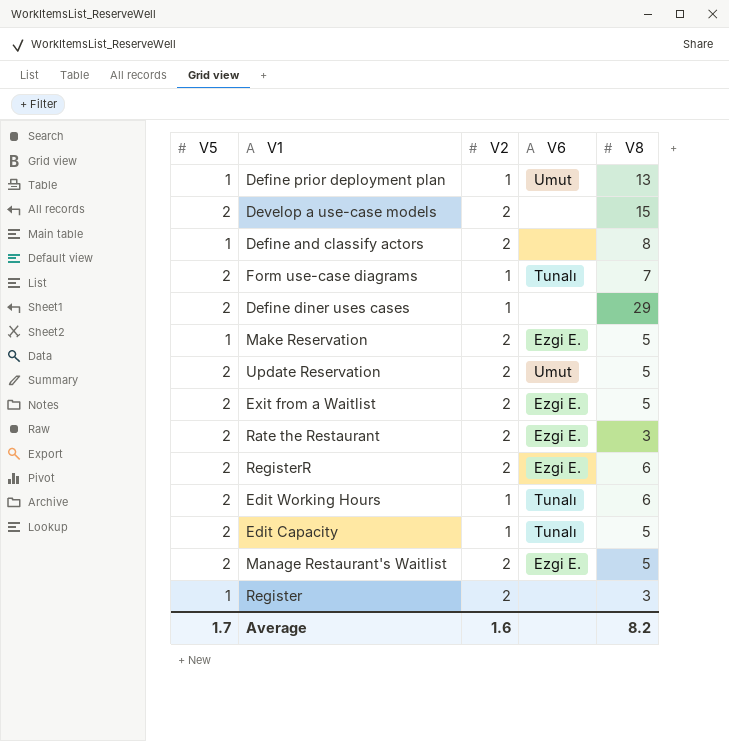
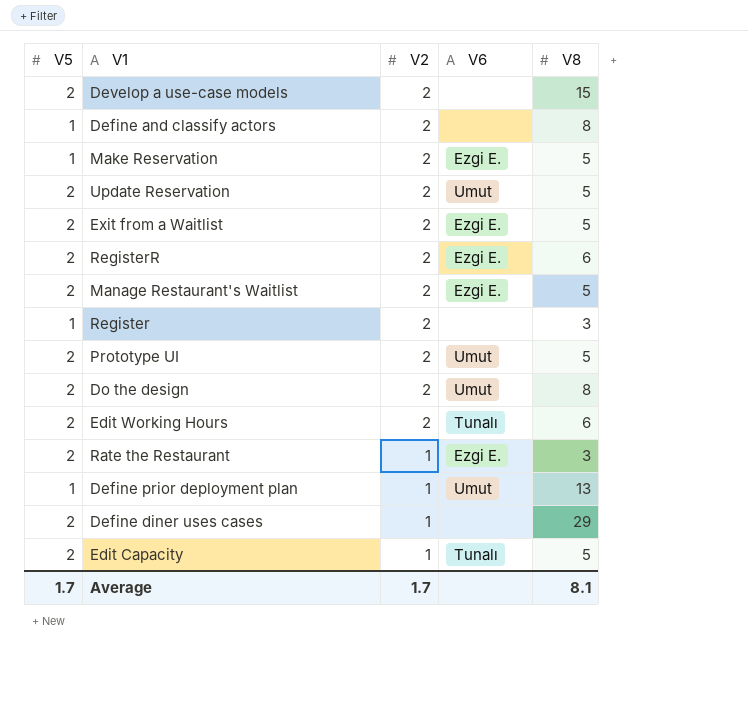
row order: none -> V2 descending
row Form use-case diagrams: 2 | 1 | Tunalı | 7 -> none
row Prototype UI: none -> 2 | 2 | Umut | 5
row Do the design: none -> 2 | 2 | Umut | 8
Edit Working Hours | V2: 1 -> 2
Rate the Restaurant | V2: 2 -> 1
Average | V2: 1.6 -> 1.7
Average | V8: 8.2 -> 8.1

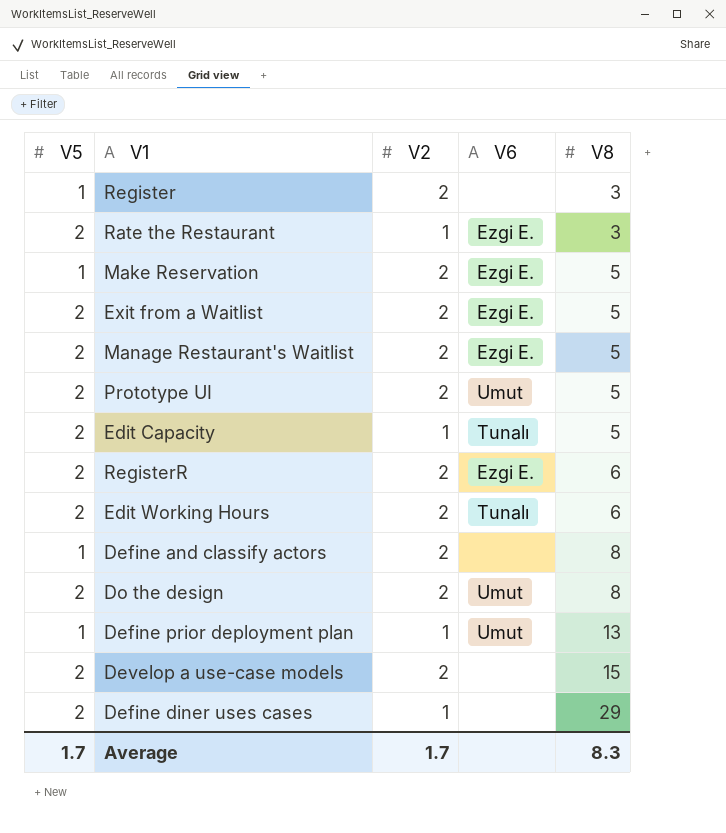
row order: V2 descending -> V8 ascending
row Update Reservation: 2 | 2 | Umut | 5 -> none
Average | V8: 8.1 -> 8.3

